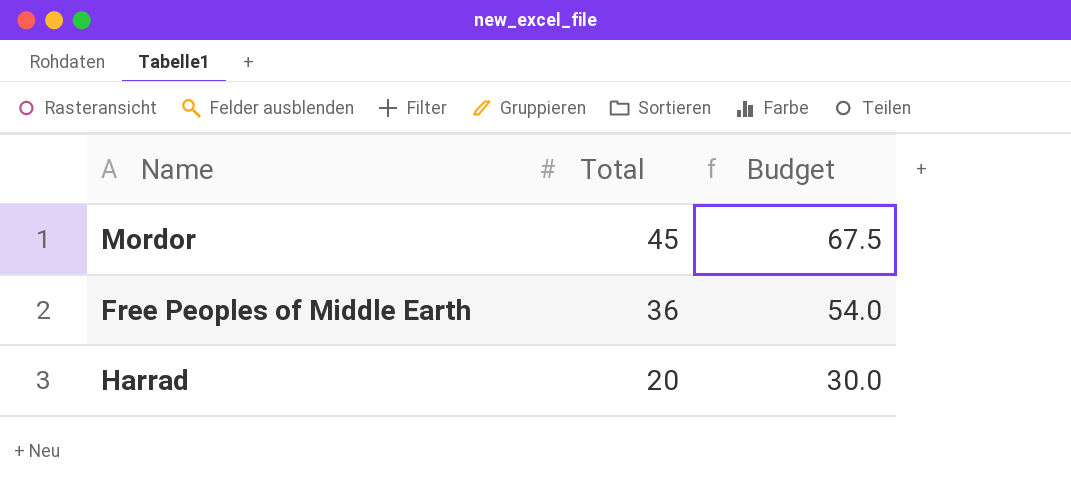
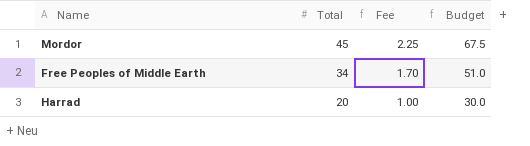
column Fee | formula: none -> [Total] * 0.05
Free Peoples of Middle Earth | Total: 36 -> 34
Free Peoples of Middle Earth | Budget: 54.0 -> 51.0

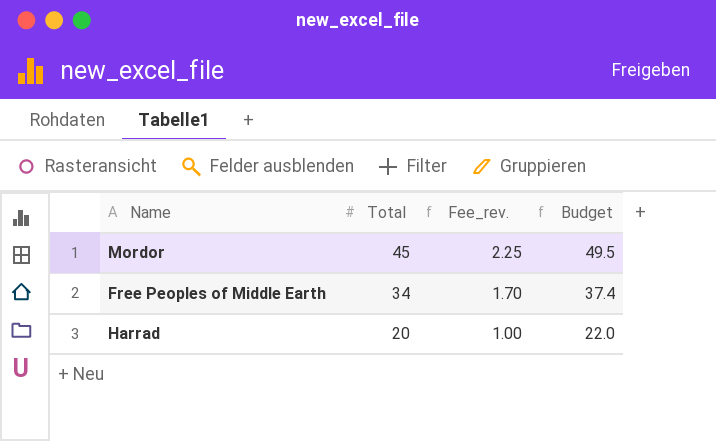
column name: Fee -> Fee_rev.
column Budget | formula: [Total] * 1.5 -> [Total] * 1.1

